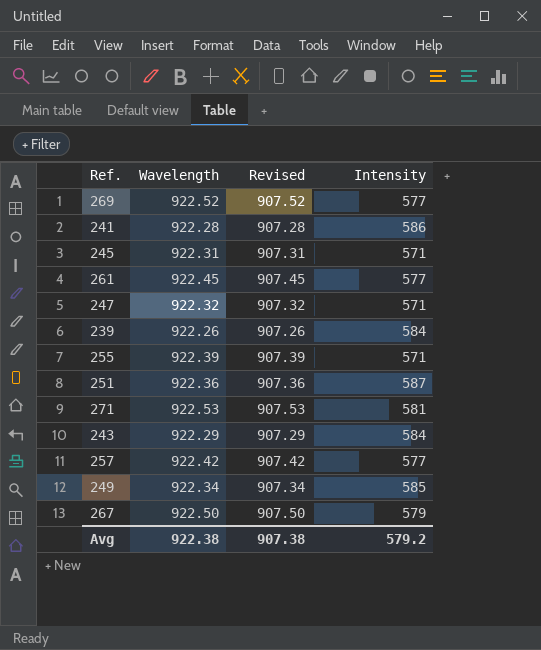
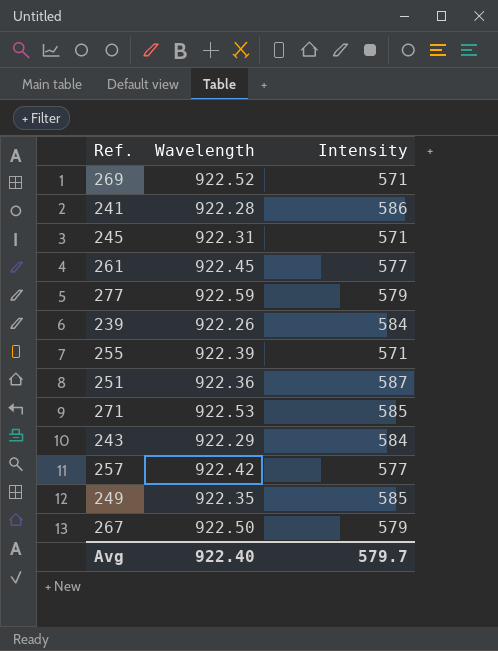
column Revised | formula: [Wavelength] - 15 -> none
row 247: 922.32 | 907.32 | 571 -> none
269 | Intensity: 577 -> 571
row 277: none -> 922.59 | 579
271 | Intensity: 581 -> 585
249 | Wavelength: 922.34 -> 922.35
Avg | Wavelength: 922.38 -> 922.40
Avg | Intensity: 579.2 -> 579.7

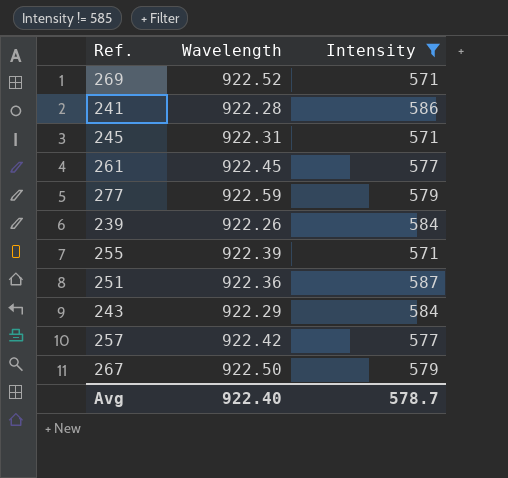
filter: none -> Intensity != 585
Avg | Intensity: 579.7 -> 578.7

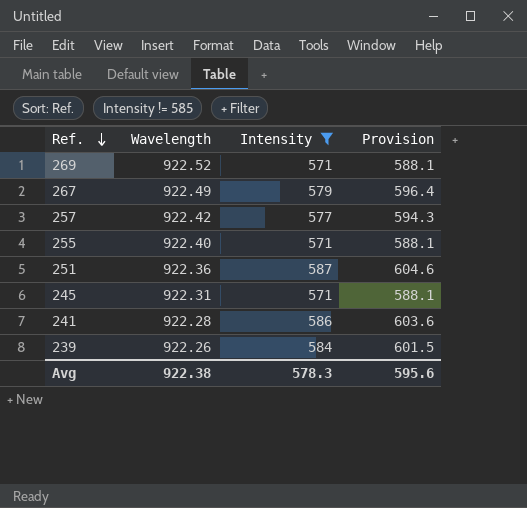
row order: none -> Ref. descending
column Provision | formula: none -> [Intensity] * 1.03
row 261: 922.45 | 577 -> none
row 277: 922.59 | 579 -> none
row 243: 922.29 | 584 -> none
267 | Wavelength: 922.50 -> 922.49
255 | Wavelength: 922.39 -> 922.40
Avg | Wavelength: 922.40 -> 922.38
Avg | Intensity: 578.7 -> 578.3

